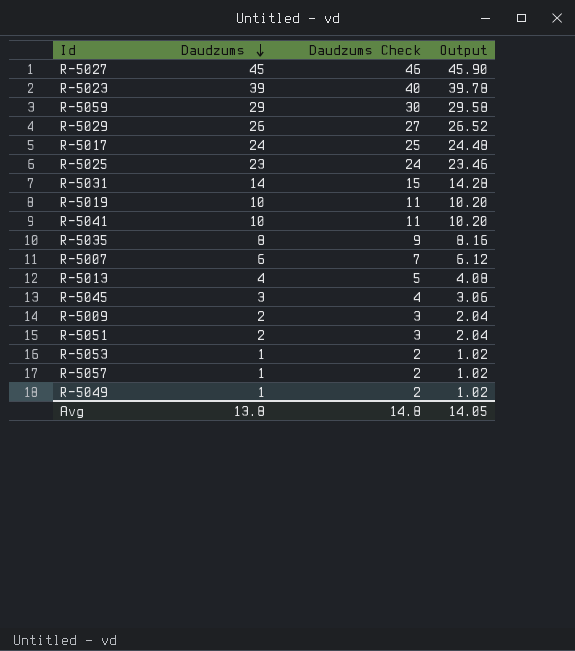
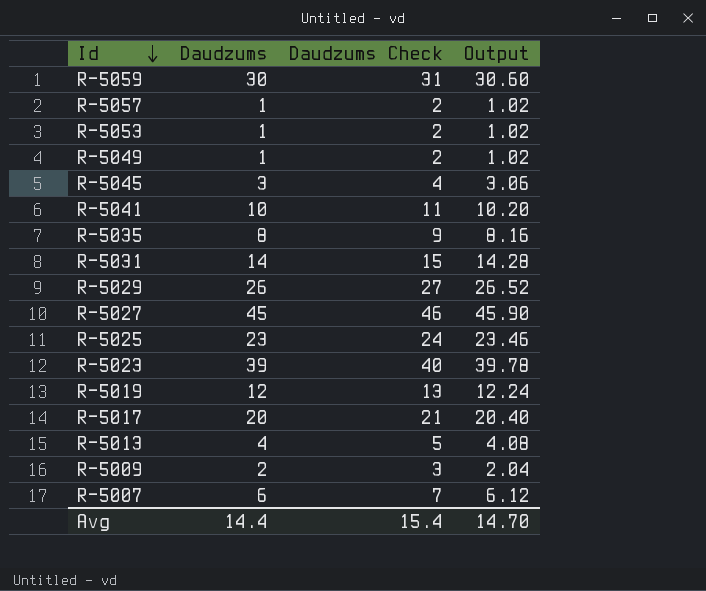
row order: Daudzums descending -> Id descending
row R-5051: 2 | 3 | 2.04 -> none
R-5059 | Daudzums: 29 -> 30
R-5059 | Daudzums Check: 30 -> 31
R-5059 | Output: 29.58 -> 30.60
R-5019 | Daudzums: 10 -> 12
R-5019 | Daudzums Check: 11 -> 13
R-5019 | Output: 10.20 -> 12.24
R-5017 | Daudzums: 24 -> 20
R-5017 | Daudzums Check: 25 -> 21
R-5017 | Output: 24.48 -> 20.40
Avg | Daudzums: 13.8 -> 14.4
Avg | Daudzums Check: 14.8 -> 15.4
Avg | Output: 14.05 -> 14.70

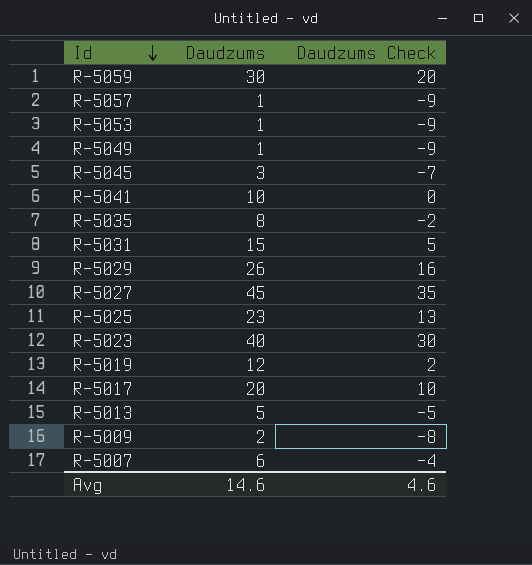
column Output | formula: [Daudzums] * 1.02 -> none
column Daudzums Check | formula: [Daudzums] + 1 -> [Daudzums] - 10
R-5031 | Daudzums: 14 -> 15
R-5023 | Daudzums: 39 -> 40
R-5013 | Daudzums: 4 -> 5
Avg | Daudzums: 14.4 -> 14.6
Avg | Daudzums Check: 15.4 -> 4.6

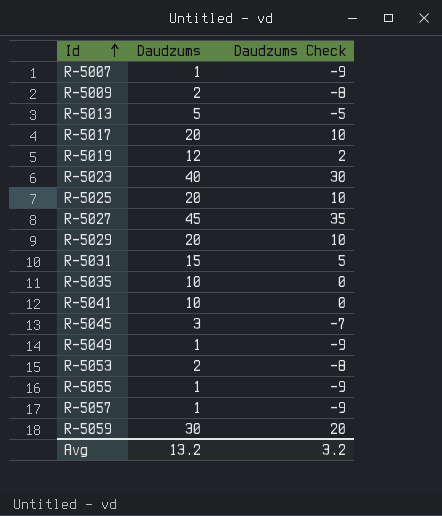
row order: Id descending -> Id ascending
R-5007 | Daudzums: 6 -> 1
R-5007 | Daudzums Check: -4 -> -9
R-5025 | Daudzums: 23 -> 20
R-5025 | Daudzums Check: 13 -> 10
R-5029 | Daudzums: 26 -> 20
R-5029 | Daudzums Check: 16 -> 10
R-5035 | Daudzums: 8 -> 10
R-5035 | Daudzums Check: -2 -> 0
R-5053 | Daudzums: 1 -> 2
R-5053 | Daudzums Check: -9 -> -8
row R-5055: none -> 1 | -9
Avg | Daudzums: 14.6 -> 13.2
Avg | Daudzums Check: 4.6 -> 3.2

